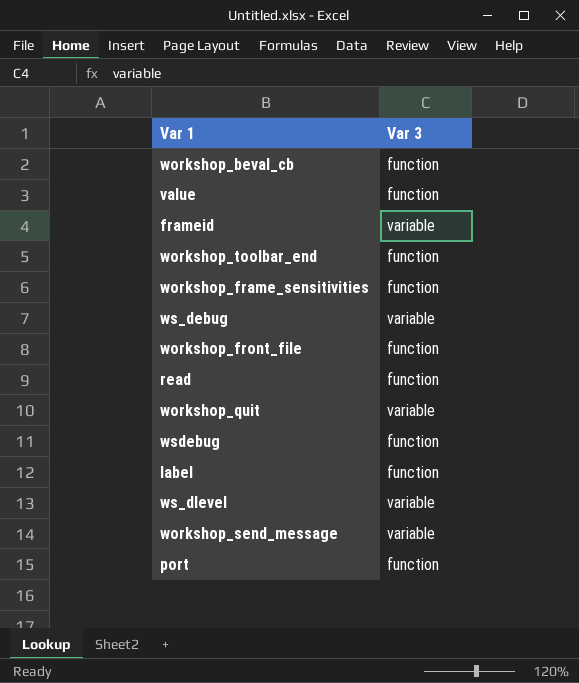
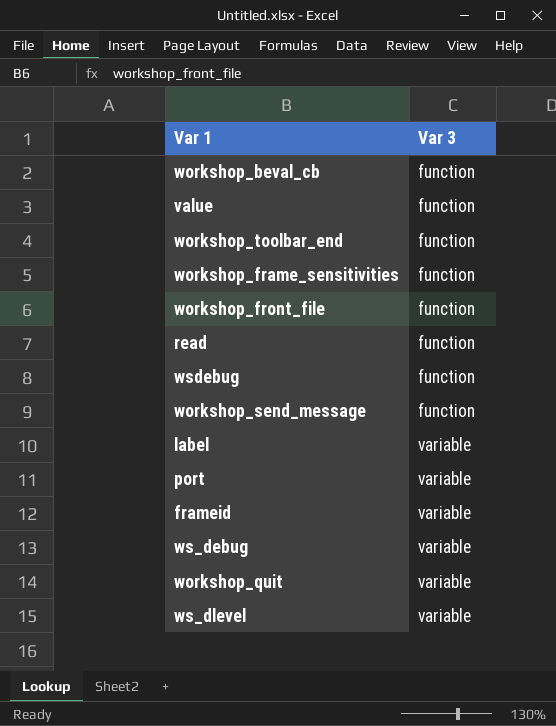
row order: none -> Var 3 ascending
workshop_send_message | Var 3: variable -> function
label | Var 3: function -> variable
port | Var 3: function -> variable

